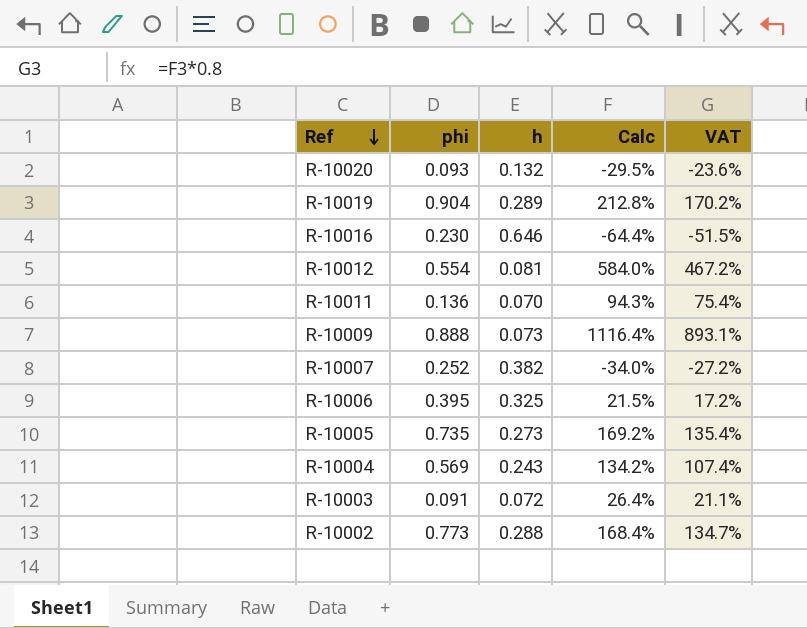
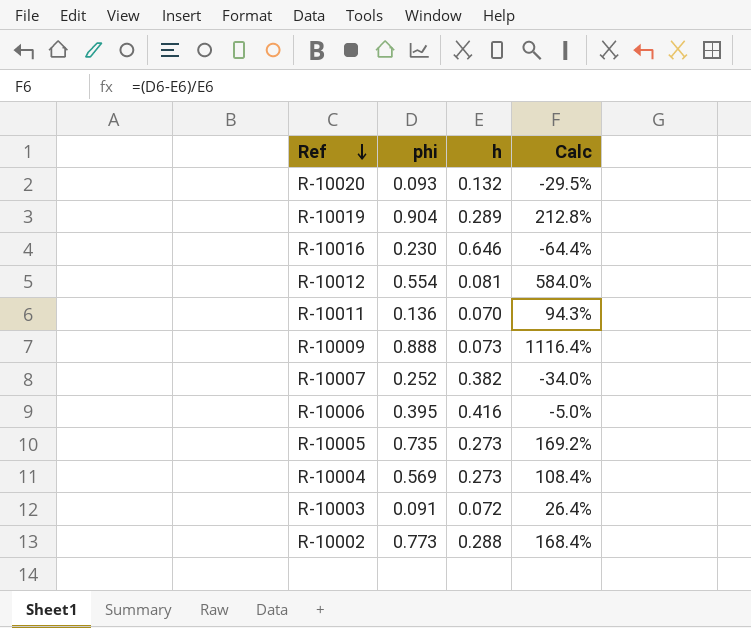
column VAT | formula: [Calc] * 0.8 -> none
R-10006 | h: 0.325 -> 0.416
R-10006 | Calc: 21.5% -> -5.0%
R-10004 | h: 0.243 -> 0.273
R-10004 | Calc: 134.2% -> 108.4%

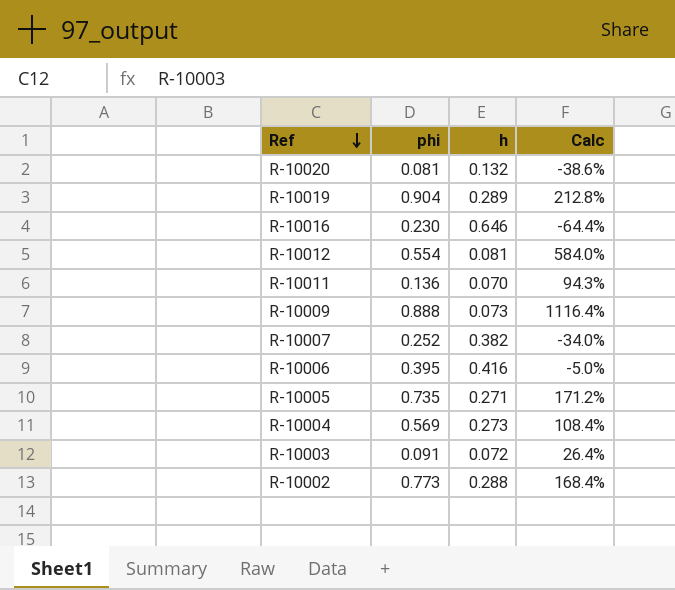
R-10020 | phi: 0.093 -> 0.081
R-10020 | Calc: -29.5% -> -38.6%
R-10005 | h: 0.273 -> 0.271
R-10005 | Calc: 169.2% -> 171.2%

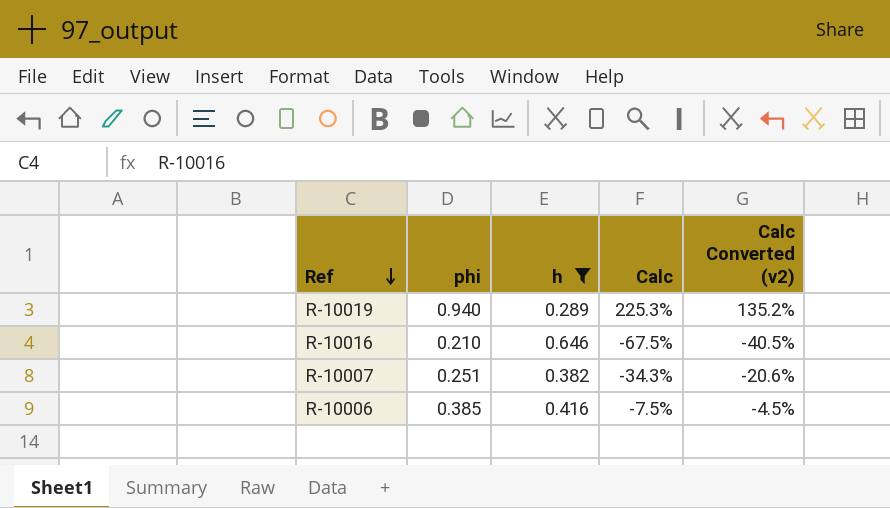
filter: none -> h >= 0.289
column Calc Converted (v2) | formula: none -> [Calc] * 0.6
R-10019 | phi: 0.904 -> 0.940
R-10019 | Calc: 212.8% -> 225.3%
R-10016 | phi: 0.230 -> 0.210
R-10016 | Calc: -64.4% -> -67.5%
R-10007 | phi: 0.252 -> 0.251
R-10007 | Calc: -34.0% -> -34.3%
R-10006 | phi: 0.395 -> 0.385
R-10006 | Calc: -5.0% -> -7.5%

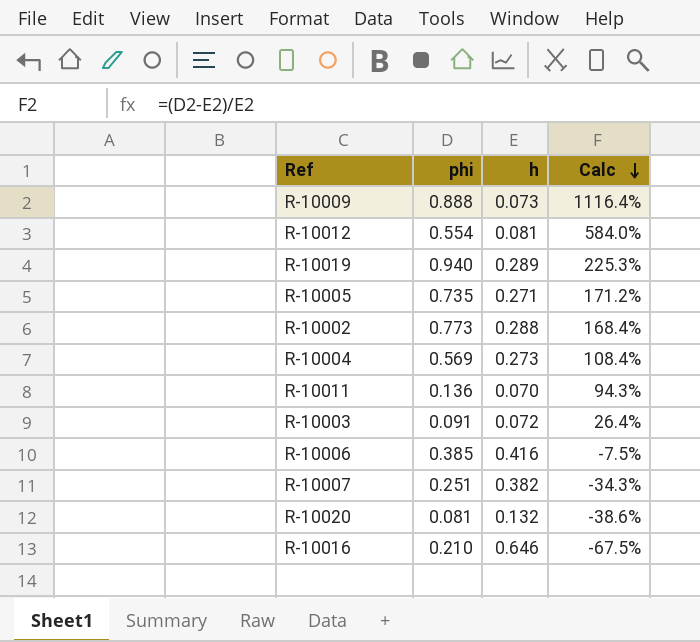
filter: h >= 0.289 -> none
row order: Ref descending -> Calc descending
column Calc Converted (v2) | formula: [Calc] * 0.6 -> none

